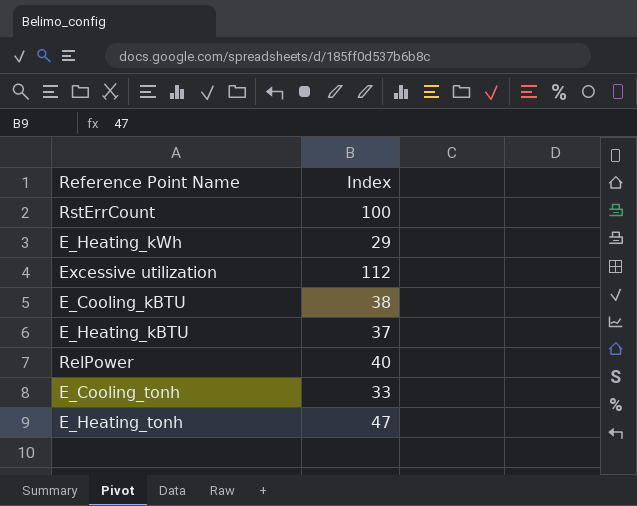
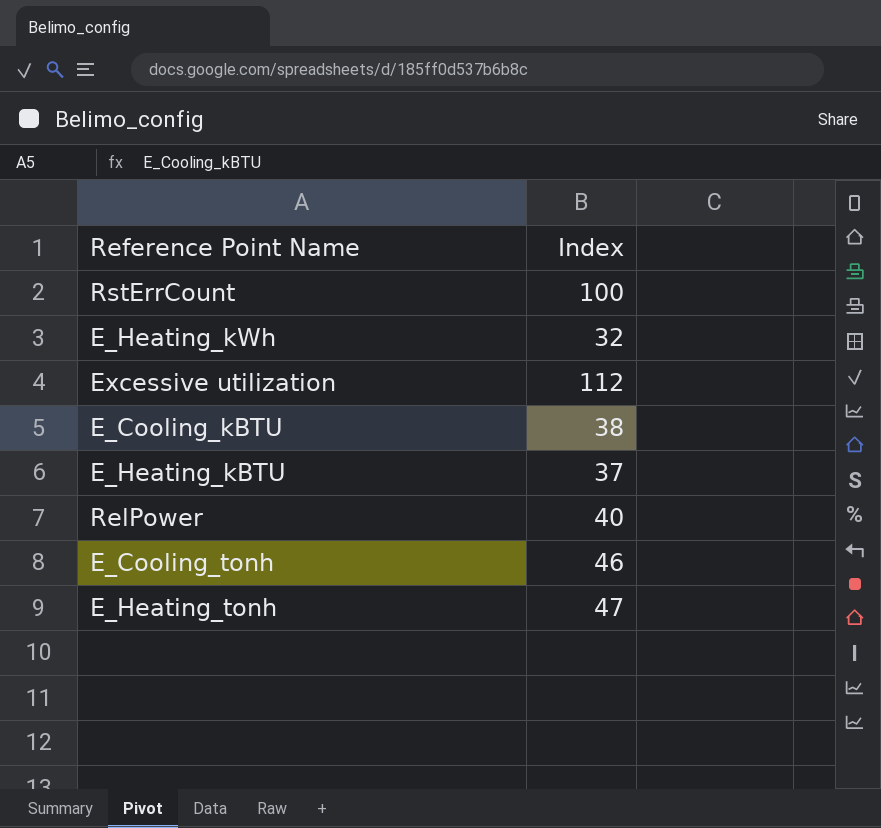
E_Heating_kWh | Index: 29 -> 32
E_Cooling_tonh | Index: 33 -> 46

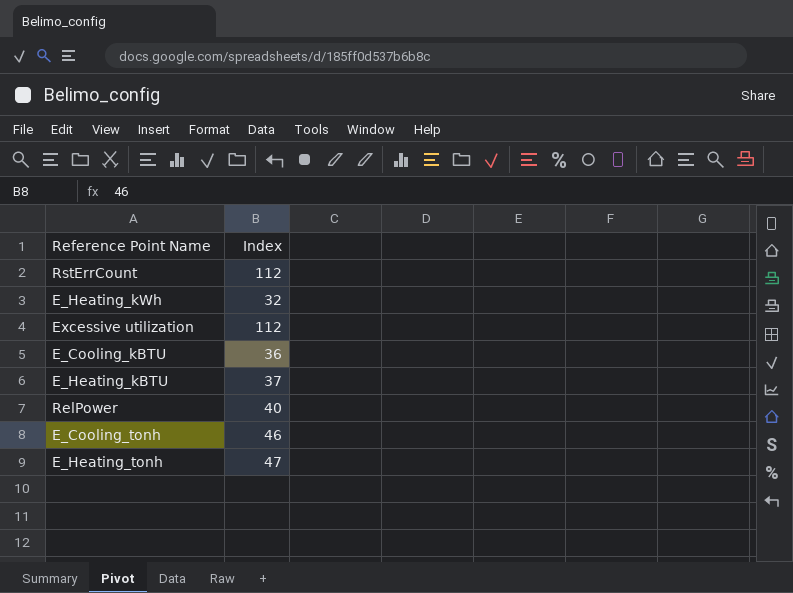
RstErrCount | Index: 100 -> 112
E_Cooling_kBTU | Index: 38 -> 36

